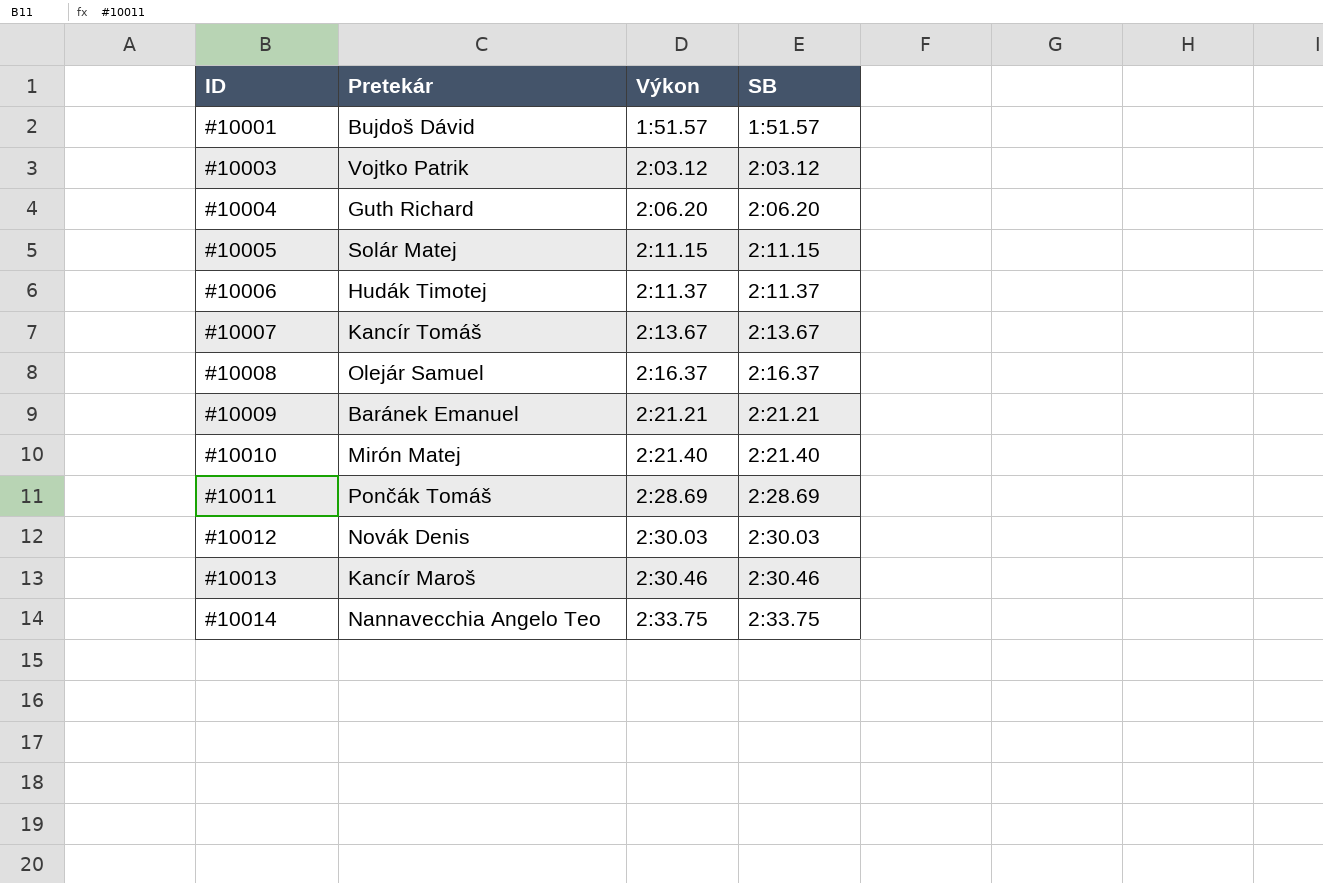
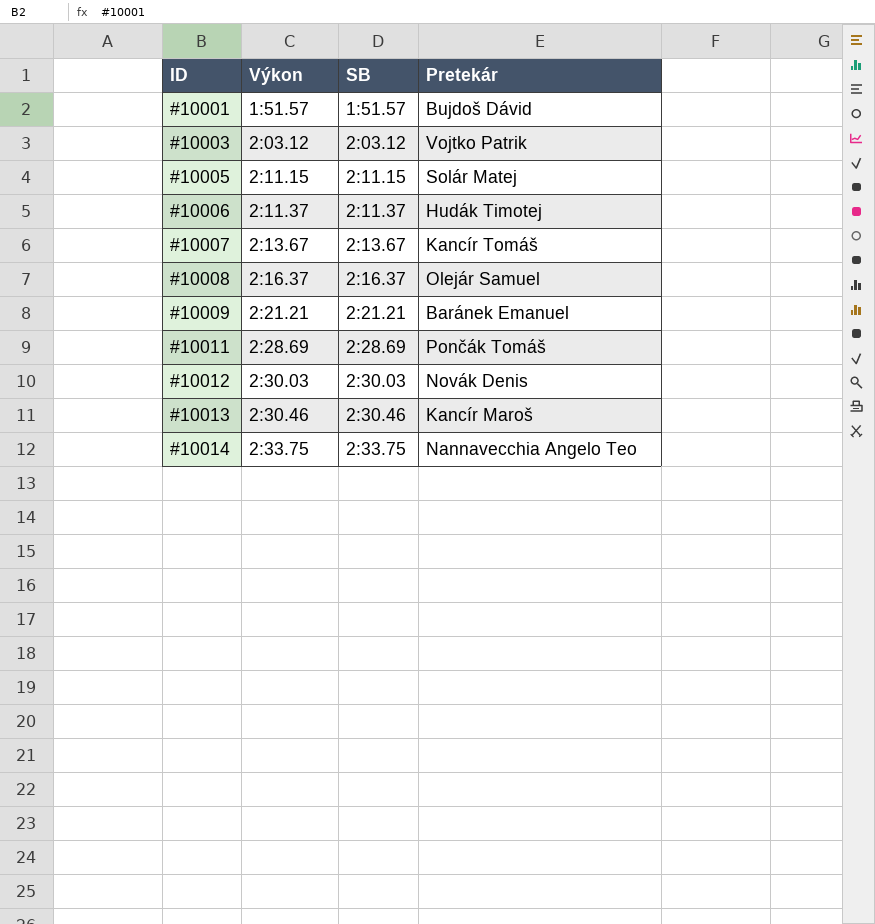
column Pretekár | position: 2 -> 4
row #10004: Guth Richard | 2:06.20 | 2:06.20 -> none
row #10010: Mirón Matej | 2:21.40 | 2:21.40 -> none

